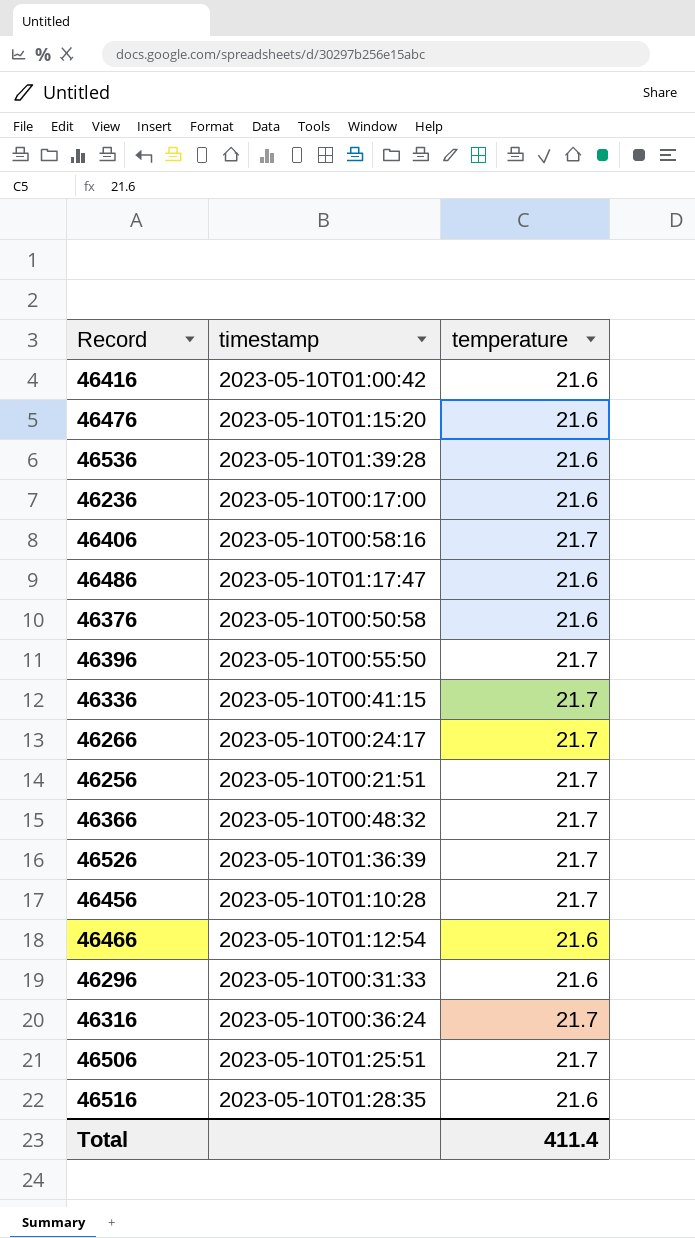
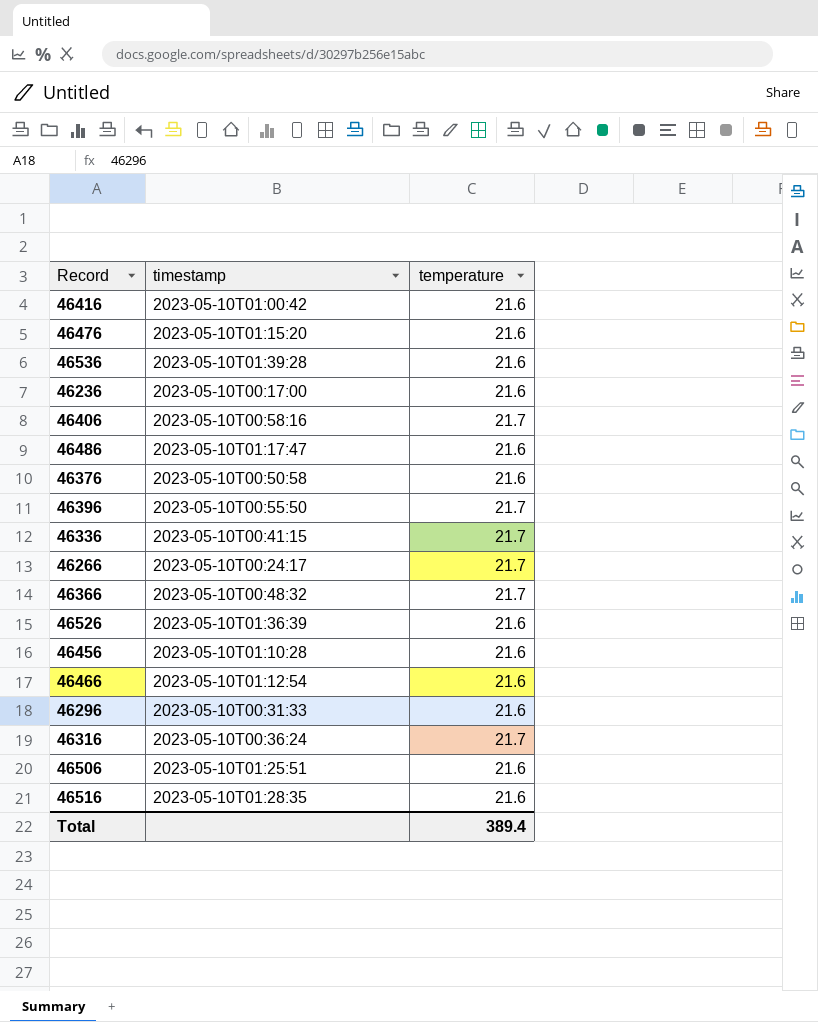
row 46256: 2023-05-10T00:21:51 | 21.7 -> none
46526 | temperature: 21.7 -> 21.6
46456 | temperature: 21.7 -> 21.6
46506 | temperature: 21.7 -> 21.6
Total | temperature: 411.4 -> 389.4

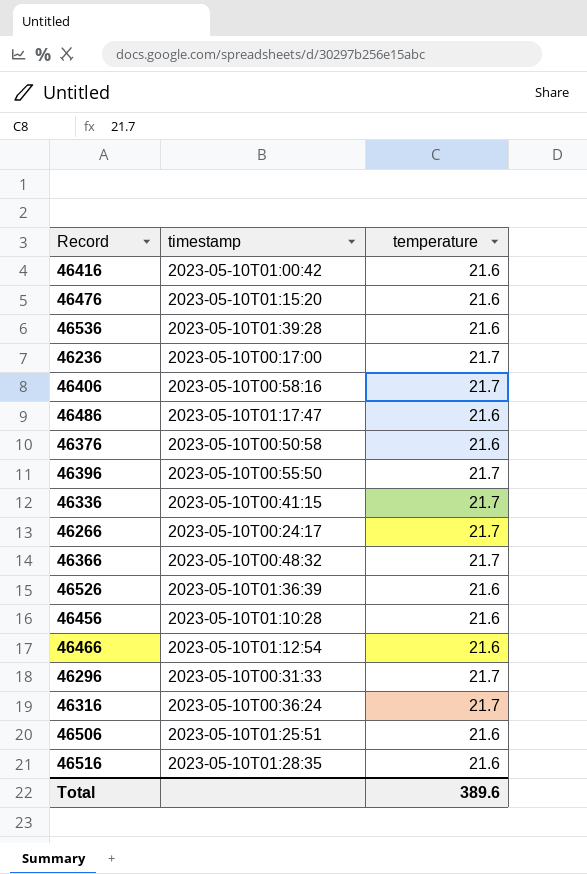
46236 | temperature: 21.6 -> 21.7
46296 | temperature: 21.6 -> 21.7
Total | temperature: 389.4 -> 389.6

